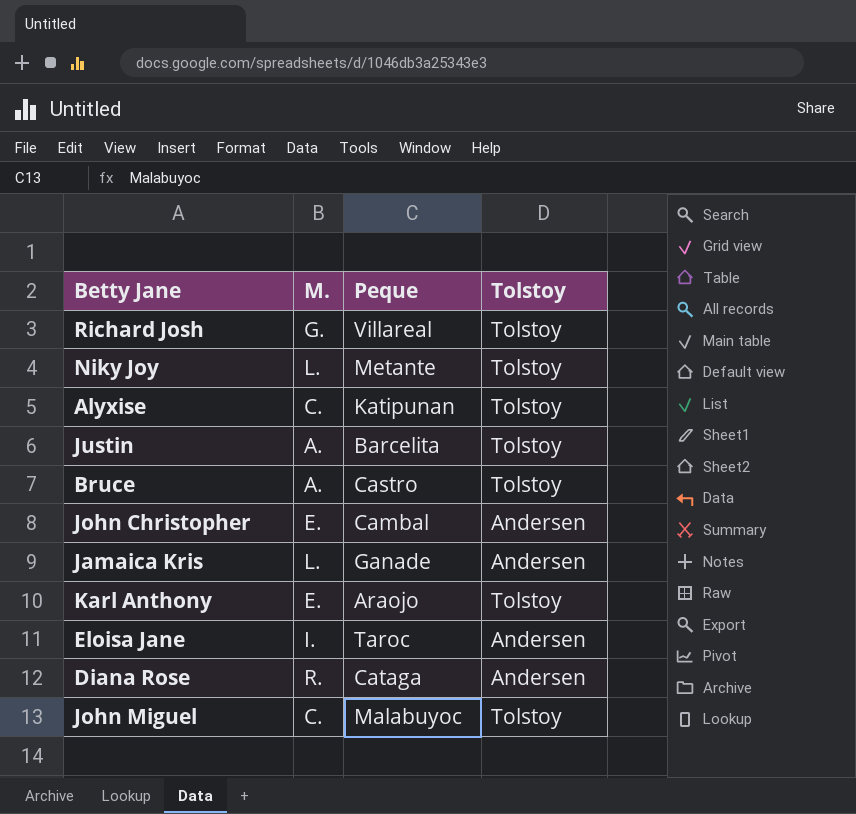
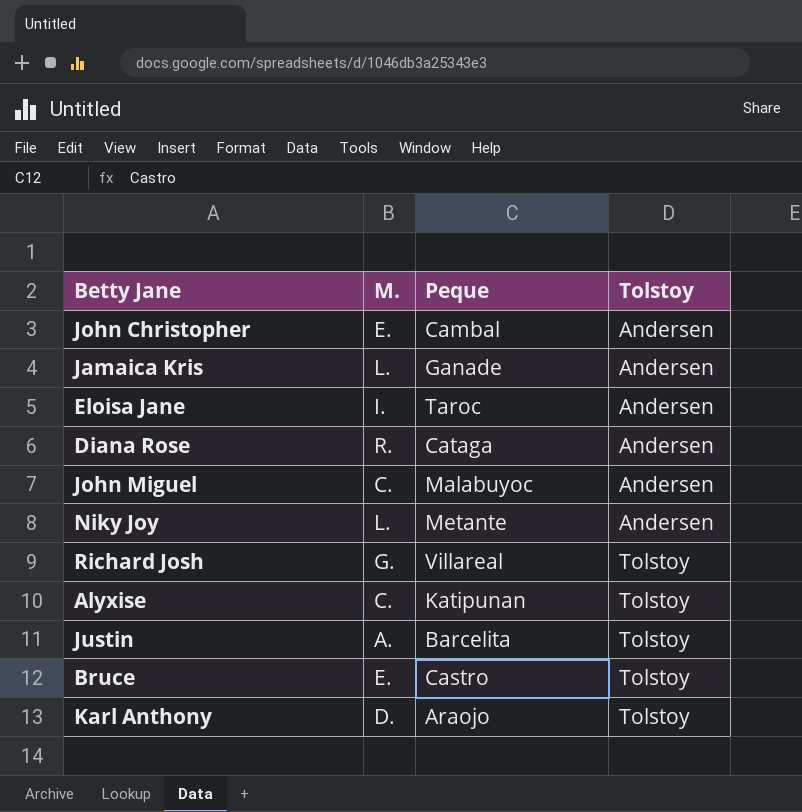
row order: none -> Tolstoy ascending
John Miguel | Tolstoy: Tolstoy -> Andersen
Niky Joy | Tolstoy: Tolstoy -> Andersen
Bruce | M.: A. -> E.
Karl Anthony | M.: E. -> D.

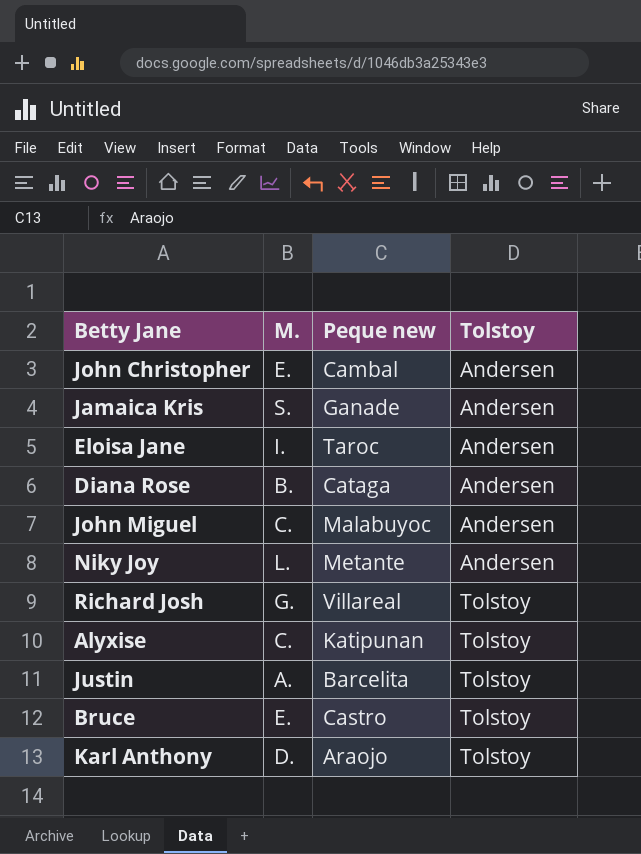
column name: Peque -> Peque new
Jamaica Kris | M.: L. -> S.
Diana Rose | M.: R. -> B.

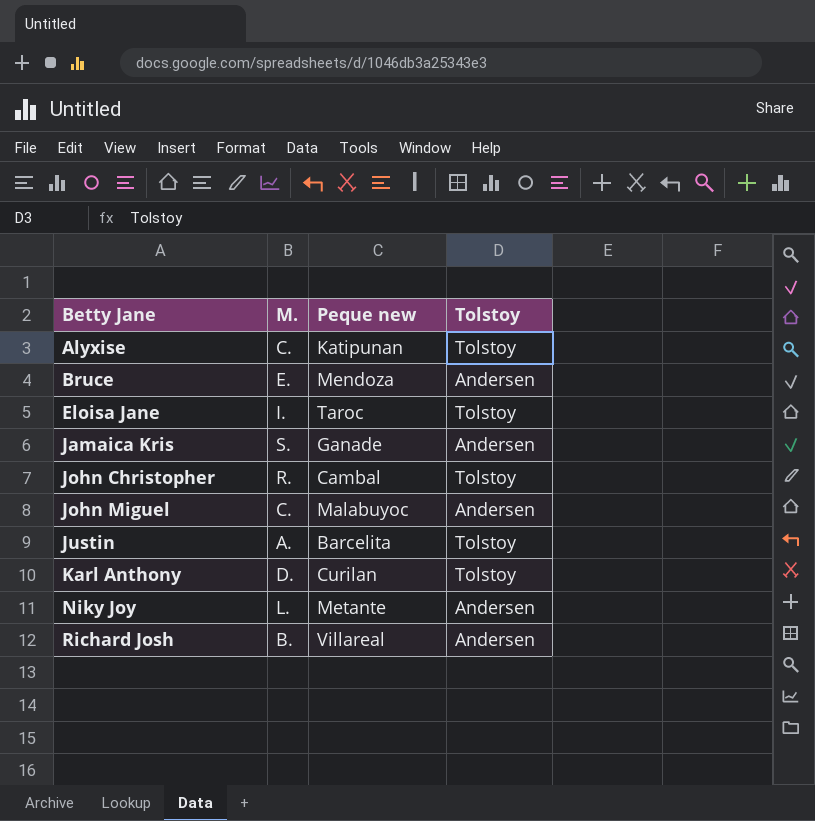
row order: Tolstoy ascending -> Betty Jane ascending
row Diana Rose: B. | Cataga | Andersen -> none
Bruce | Peque new: Castro -> Mendoza
Bruce | Tolstoy: Tolstoy -> Andersen
Eloisa Jane | Tolstoy: Andersen -> Tolstoy
John Christopher | M.: E. -> R.
John Christopher | Tolstoy: Andersen -> Tolstoy
Karl Anthony | Peque new: Araojo -> Curilan
Richard Josh | M.: G. -> B.
Richard Josh | Tolstoy: Tolstoy -> Andersen

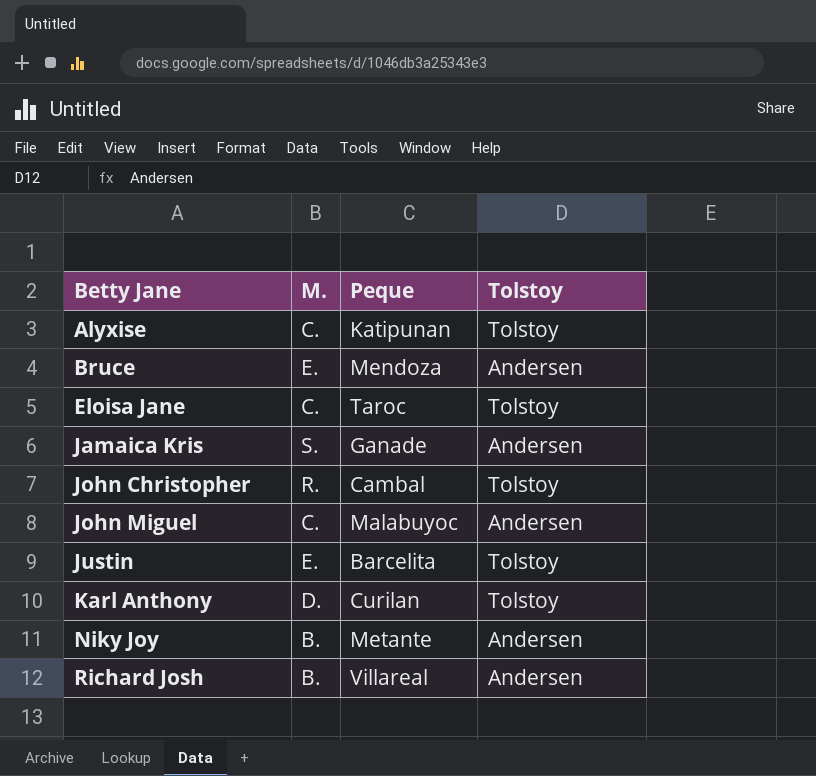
column name: Peque new -> Peque
Eloisa Jane | M.: I. -> C.
Justin | M.: A. -> E.
Niky Joy | M.: L. -> B.

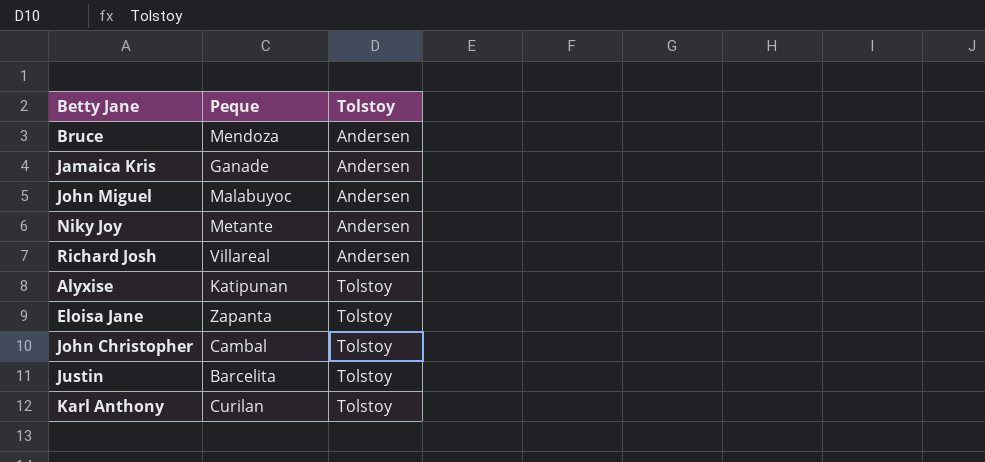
row order: Betty Jane ascending -> Tolstoy ascending
column M. | position: 2 -> none
Eloisa Jane | Peque: Taroc -> Zapanta

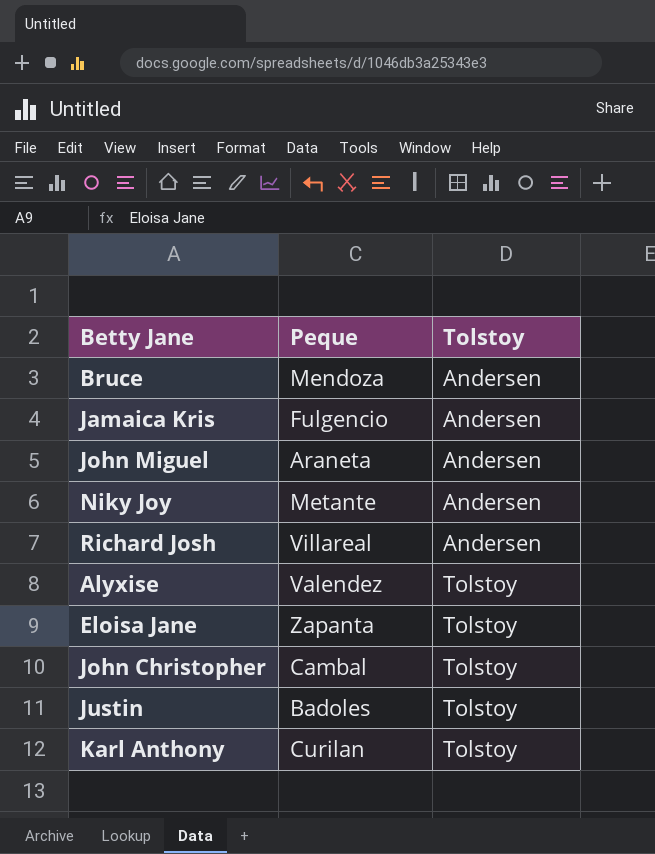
Jamaica Kris | Peque: Ganade -> Fulgencio
John Miguel | Peque: Malabuyoc -> Araneta
Alyxise | Peque: Katipunan -> Valendez
Justin | Peque: Barcelita -> Badoles

